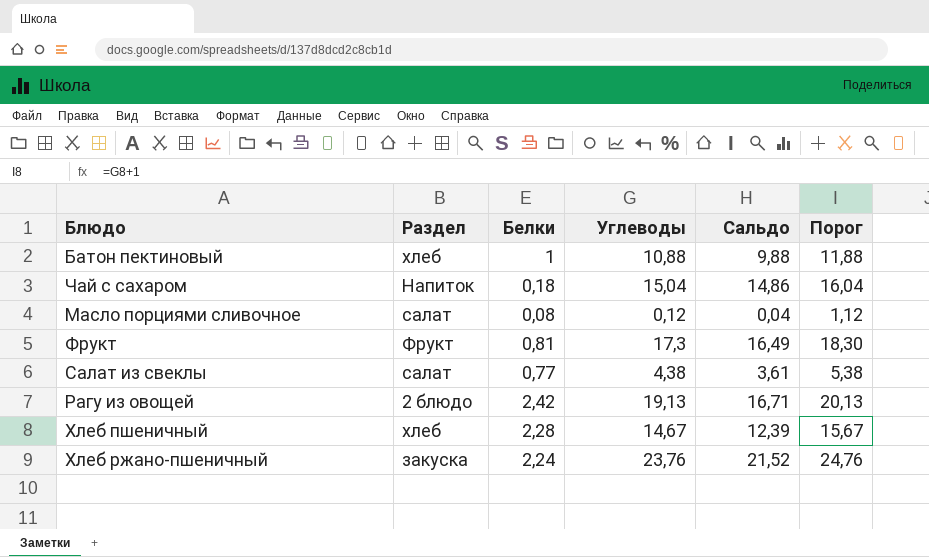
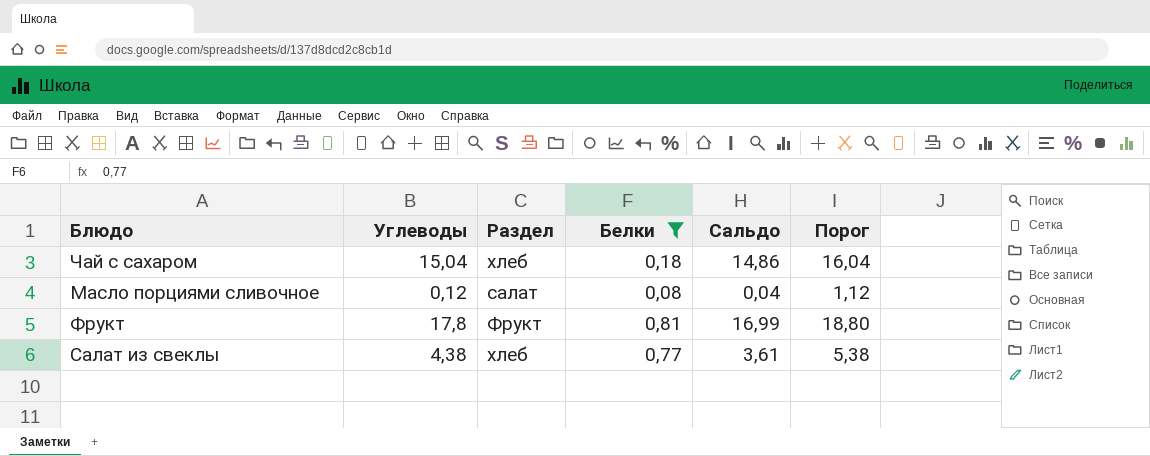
filter: none -> Белки <= 0,81
column Углеводы | position: 4 -> 2
Чай с сахаром | Раздел: Напиток -> хлеб
Фрукт | Углеводы: 17,3 -> 17,8
Фрукт | Сальдо: 16,49 -> 16,99
Фрукт | Порог: 18,30 -> 18,80
Салат из свеклы | Раздел: салат -> хлеб

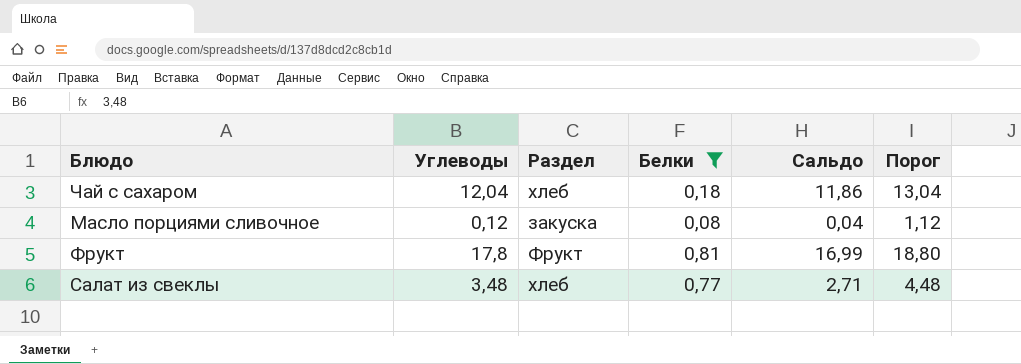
Чай с сахаром | Углеводы: 15,04 -> 12,04
Чай с сахаром | Сальдо: 14,86 -> 11,86
Чай с сахаром | Порог: 16,04 -> 13,04
Масло порциями сливочное | Раздел: салат -> закуска
Салат из свеклы | Углеводы: 4,38 -> 3,48
Салат из свеклы | Сальдо: 3,61 -> 2,71
Салат из свеклы | Порог: 5,38 -> 4,48

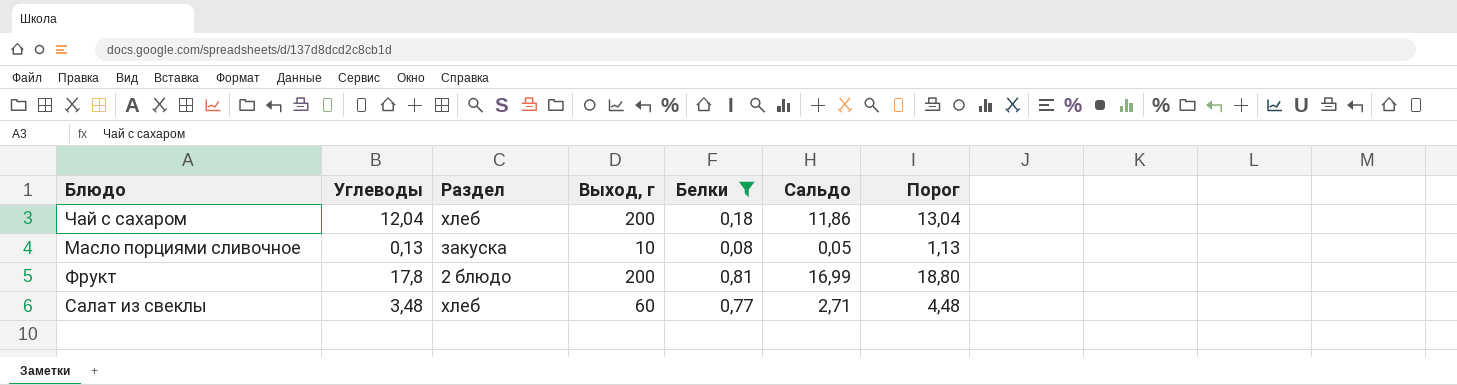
column Выход, г | position: none -> 4
Масло порциями сливочное | Углеводы: 0,12 -> 0,13
Масло порциями сливочное | Сальдо: 0,04 -> 0,05
Масло порциями сливочное | Порог: 1,12 -> 1,13
Фрукт | Раздел: Фрукт -> 2 блюдо

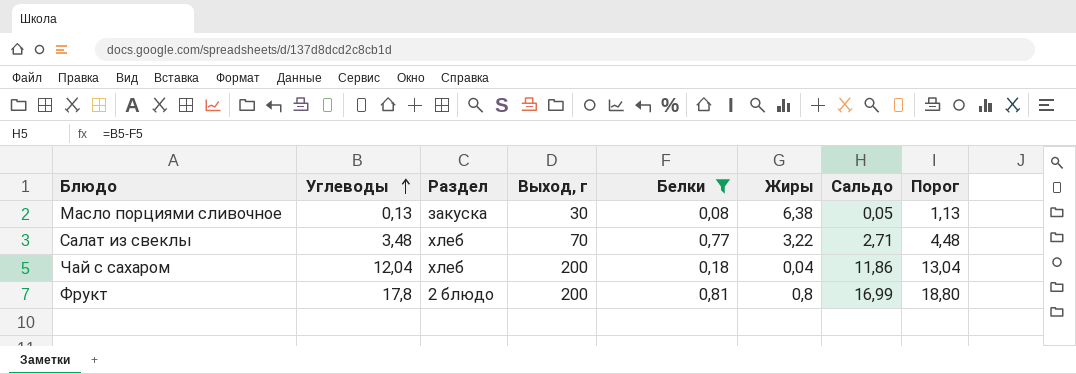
row order: none -> Углеводы ascending
column Жиры | position: none -> 6
Масло порциями сливочное | Выход, г: 10 -> 30
Салат из свеклы | Выход, г: 60 -> 70

